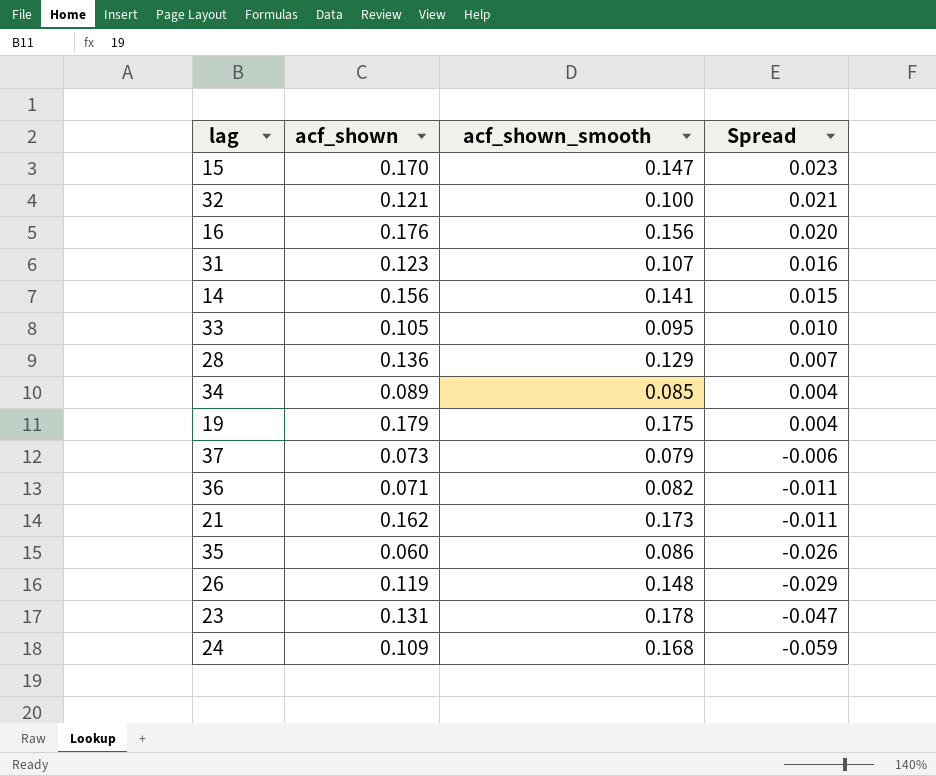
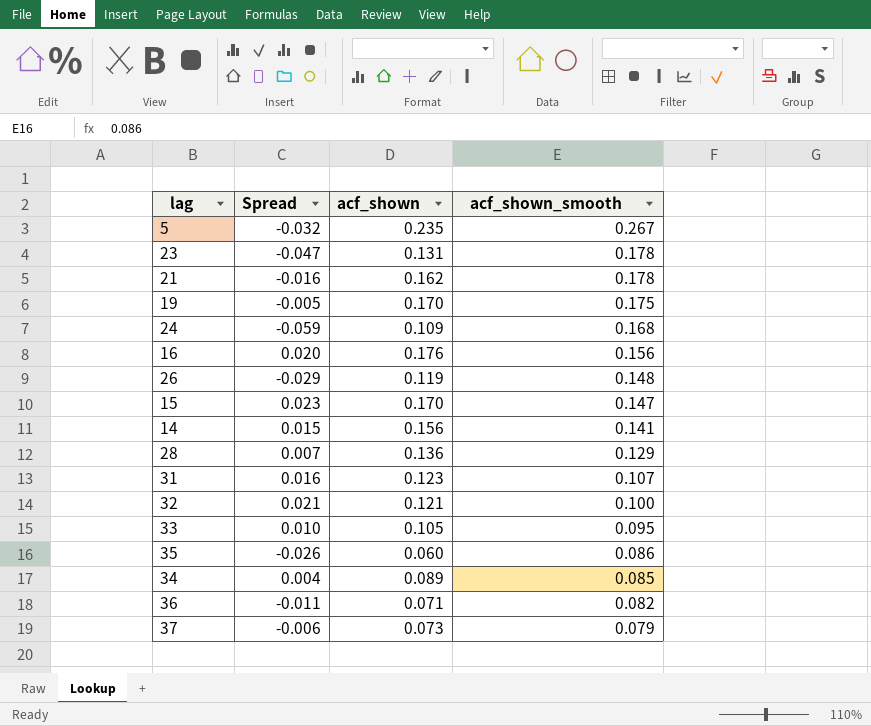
row order: Spread descending -> acf_shown_smooth descending
column Spread | position: 4 -> 2
row 5: none -> -0.032 | 0.235 | 0.267
21 | Spread: -0.011 -> -0.016
21 | acf_shown_smooth: 0.173 -> 0.178
19 | Spread: 0.004 -> -0.005
19 | acf_shown: 0.179 -> 0.170

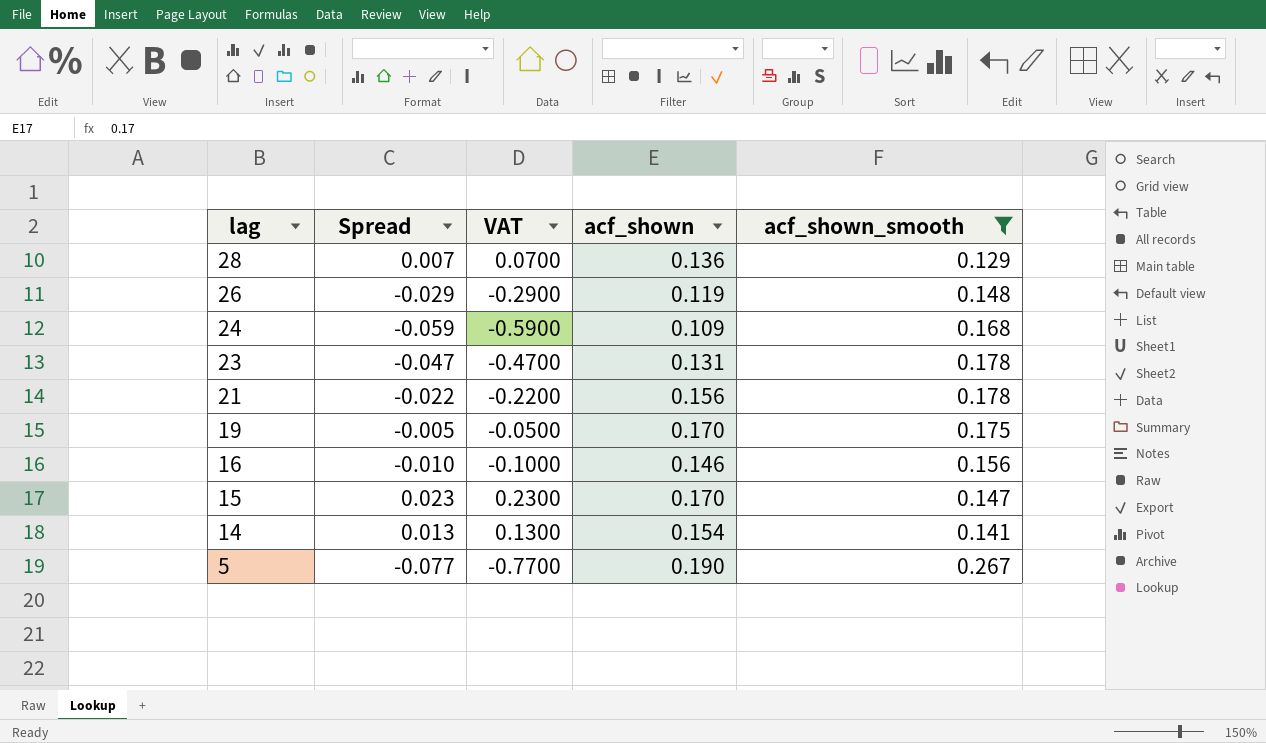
filter: none -> acf_shown_smooth >= 0.129
row order: acf_shown_smooth descending -> lag descending
column VAT | formula: none -> [Spread] * 10
21 | Spread: -0.016 -> -0.022
21 | acf_shown: 0.162 -> 0.156
16 | Spread: 0.020 -> -0.010
16 | acf_shown: 0.176 -> 0.146
14 | Spread: 0.015 -> 0.013
14 | acf_shown: 0.156 -> 0.154
5 | Spread: -0.032 -> -0.077
5 | acf_shown: 0.235 -> 0.190

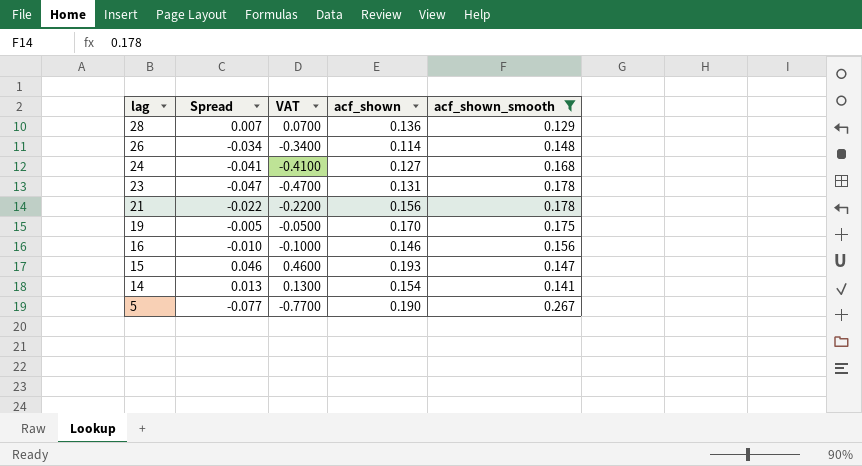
26 | Spread: -0.029 -> -0.034
26 | VAT: -0.2900 -> -0.3400
26 | acf_shown: 0.119 -> 0.114
24 | Spread: -0.059 -> -0.041
24 | VAT: -0.5900 -> -0.4100
24 | acf_shown: 0.109 -> 0.127
15 | Spread: 0.023 -> 0.046
15 | VAT: 0.2300 -> 0.4600
15 | acf_shown: 0.170 -> 0.193

